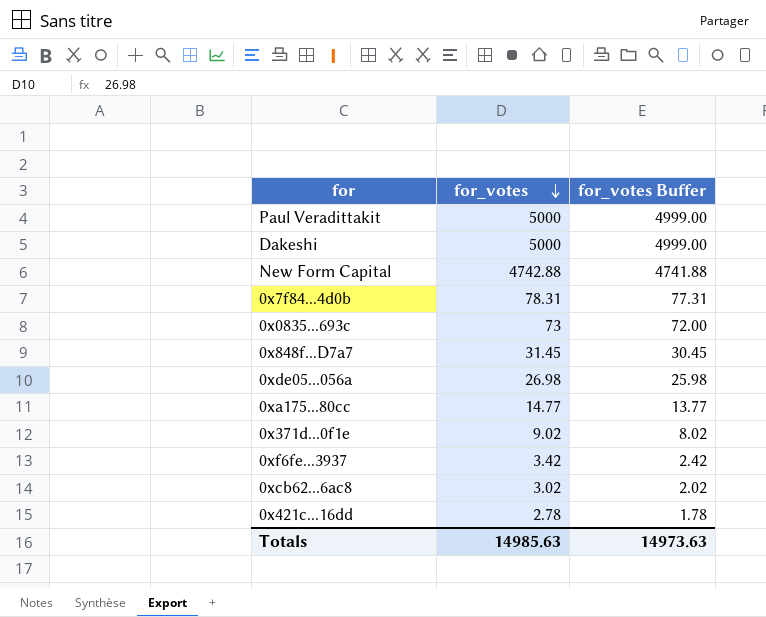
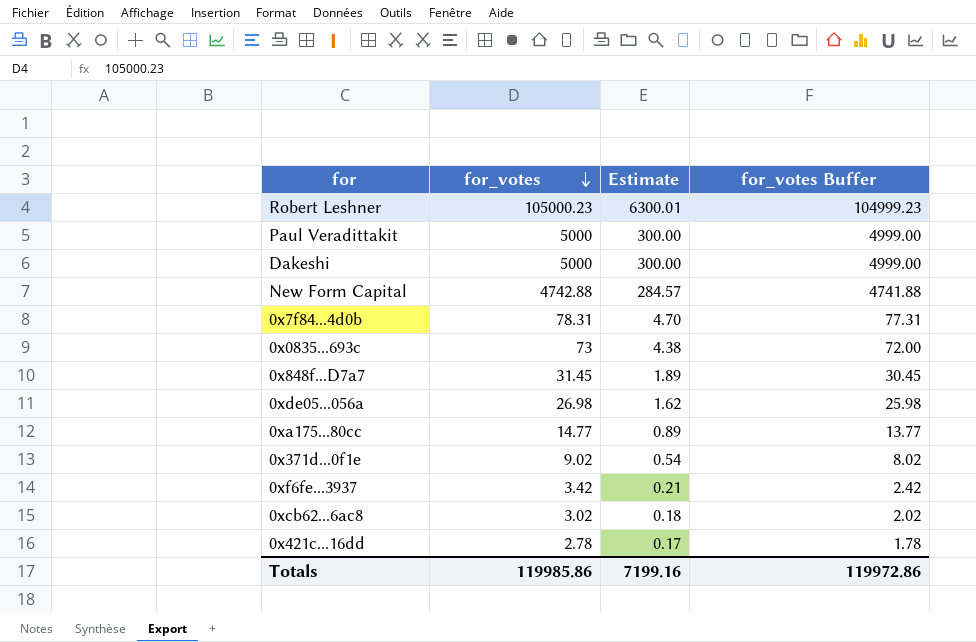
column Estimate | formula: none -> [for_votes] * 0.06
row Robert Leshner: none -> 105000.23 | 6300.01 | 104999.23
Totals | for_votes: 14985.63 -> 119985.86
Totals | for_votes Buffer: 14973.63 -> 119972.86

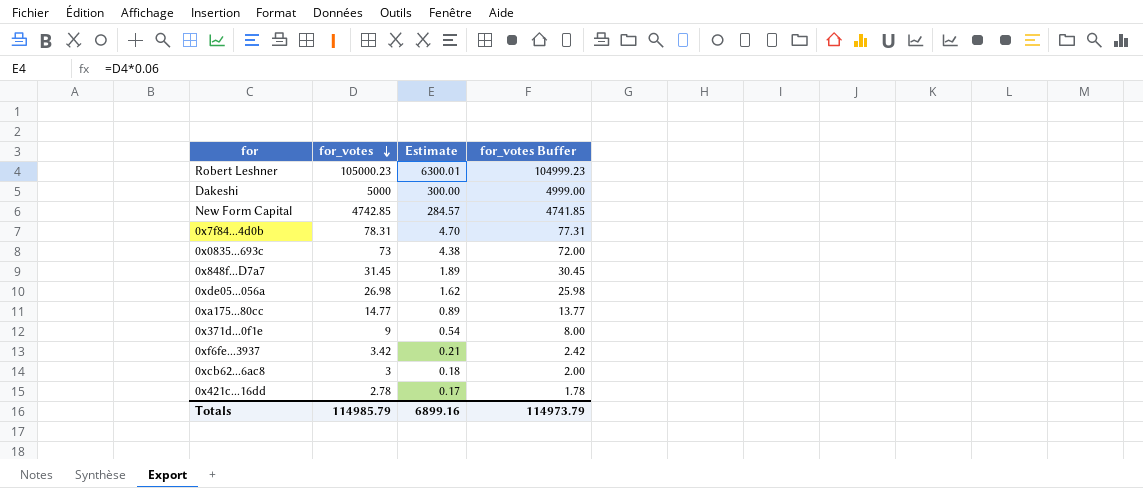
row Paul Veradittakit: 5000 | 300.00 | 4999.00 -> none
New Form Capital | for_votes: 4742.88 -> 4742.85
New Form Capital | for_votes Buffer: 4741.88 -> 4741.85
0x371d...0f1e | for_votes: 9.02 -> 9
0x371d...0f1e | for_votes Buffer: 8.02 -> 8.00
0xcb62...6ac8 | for_votes: 3.02 -> 3
0xcb62...6ac8 | for_votes Buffer: 2.02 -> 2.00
Totals | for_votes: 119985.86 -> 114985.79
Totals | Estimate: 7199.16 -> 6899.16
Totals | for_votes Buffer: 119972.86 -> 114973.79

